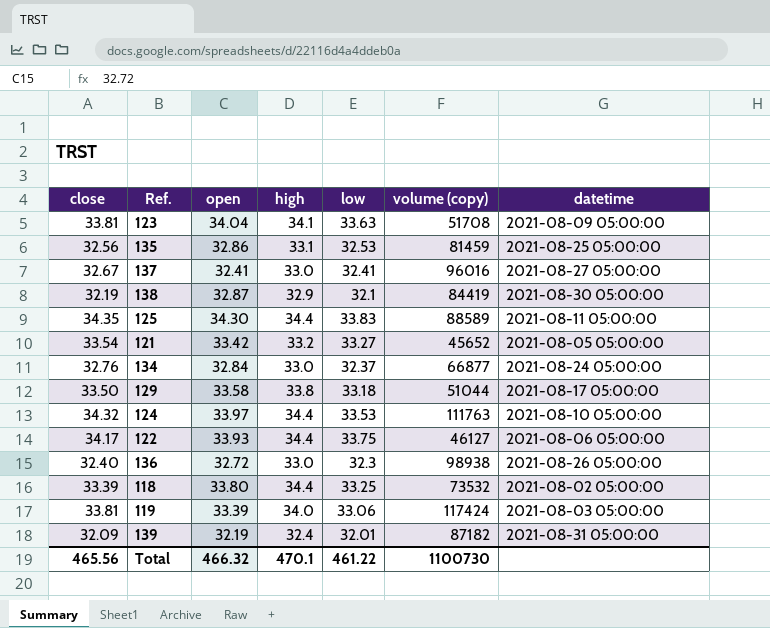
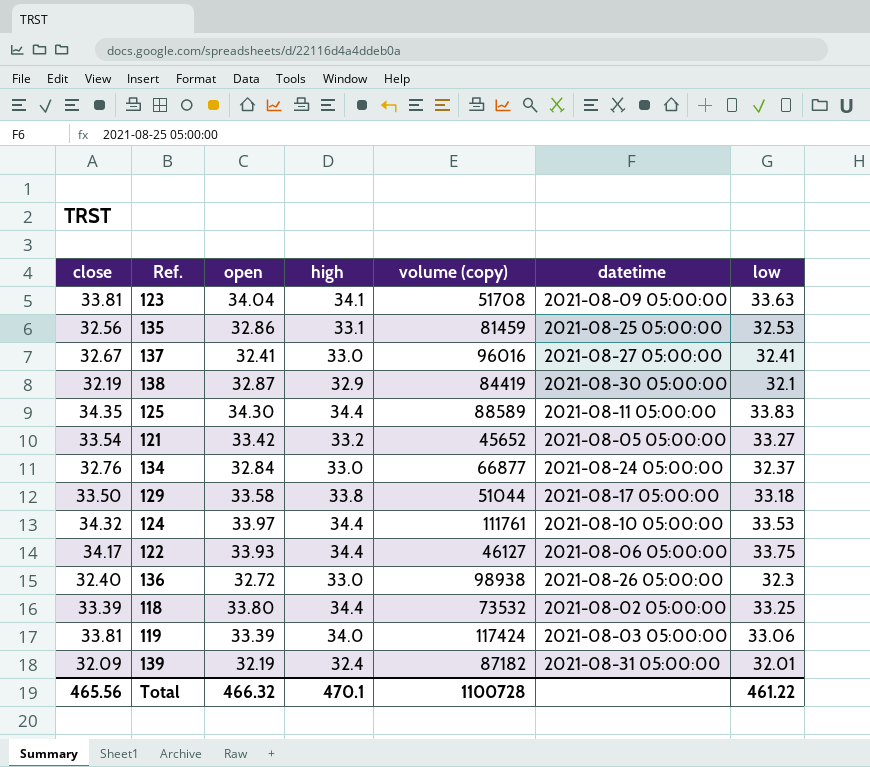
column low | position: 5 -> 7
124 | volume (copy): 111763 -> 111761
Total | volume (copy): 1100730 -> 1100728

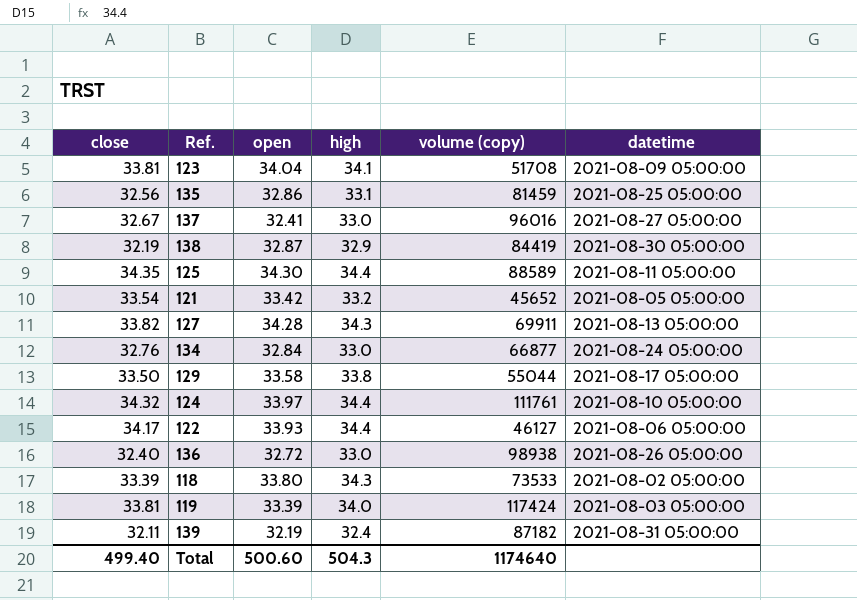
column low | position: 7 -> none
row 127: none -> 33.82 | 34.28 | 34.3 | 69911 | 2021-08-13 05:00:00
129 | volume (copy): 51044 -> 55044
118 | high: 34.4 -> 34.3
118 | volume (copy): 73532 -> 73533
139 | close: 32.09 -> 32.11
Total | close: 465.56 -> 499.40
Total | open: 466.32 -> 500.60
Total | high: 470.1 -> 504.3
Total | volume (copy): 1100728 -> 1174640

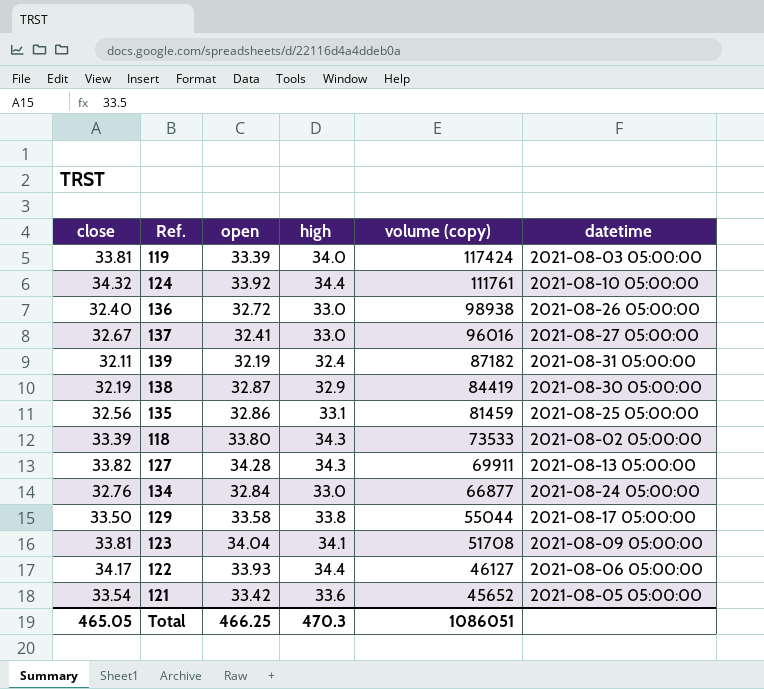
row order: none -> volume (copy) descending
row 125: 34.35 | 34.30 | 34.4 | 88589 | 2021-08-11 05:00:00 -> none
124 | open: 33.97 -> 33.92
121 | high: 33.2 -> 33.6
Total | close: 499.40 -> 465.05
Total | open: 500.60 -> 466.25
Total | high: 504.3 -> 470.3
Total | volume (copy): 1174640 -> 1086051

